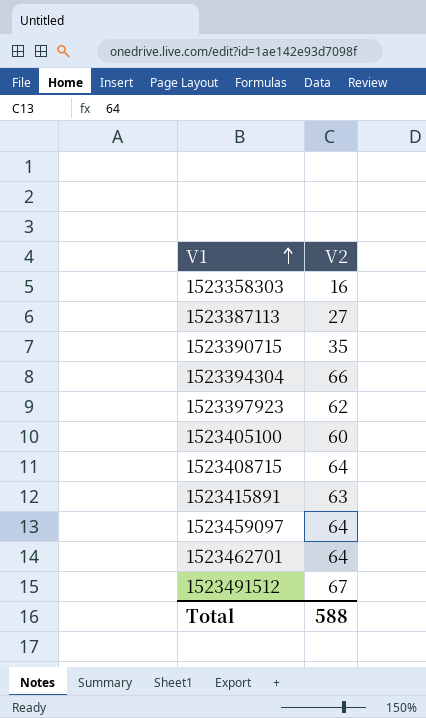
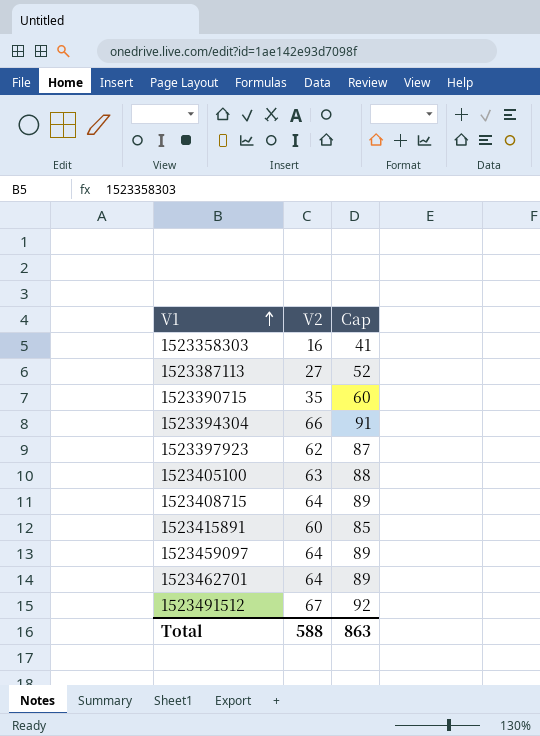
column Cap | formula: none -> [V2] + 25
1523405100 | V2: 60 -> 63
1523415891 | V2: 63 -> 60

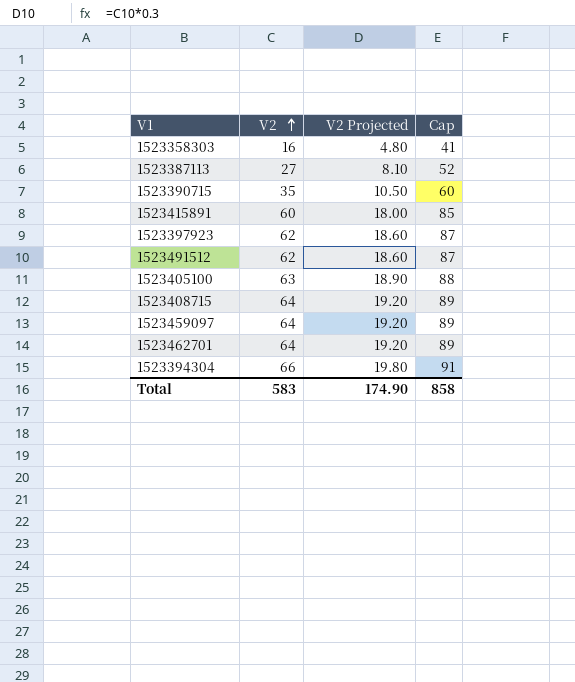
row order: V1 ascending -> V2 ascending
column V2 Projected | formula: none -> [V2] * 0.3
1523491512 | V2: 67 -> 62
1523491512 | Cap: 92 -> 87
Total | V2: 588 -> 583
Total | Cap: 863 -> 858

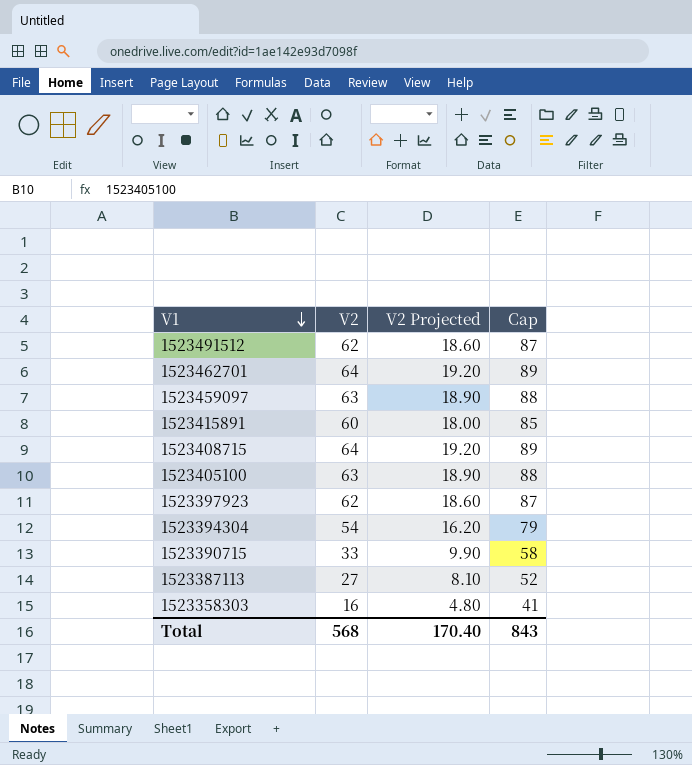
row order: V2 ascending -> V1 descending
1523459097 | V2: 64 -> 63
1523459097 | V2 Projected: 19.20 -> 18.90
1523459097 | Cap: 89 -> 88
1523394304 | V2: 66 -> 54
1523394304 | V2 Projected: 19.80 -> 16.20
1523394304 | Cap: 91 -> 79
1523390715 | V2: 35 -> 33
1523390715 | V2 Projected: 10.50 -> 9.90
1523390715 | Cap: 60 -> 58
Total | V2: 583 -> 568
Total | V2 Projected: 174.90 -> 170.40
Total | Cap: 858 -> 843

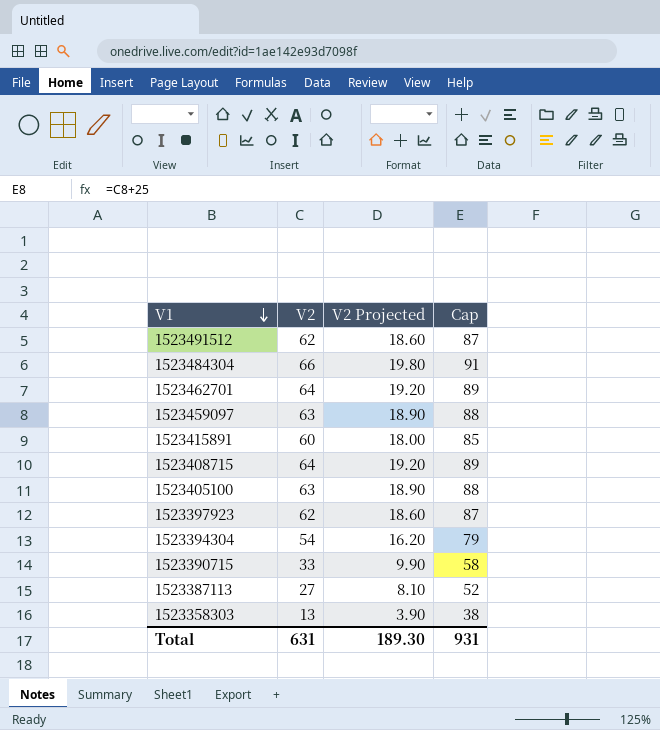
row 1523484304: none -> 66 | 19.80 | 91
1523358303 | V2: 16 -> 13
1523358303 | V2 Projected: 4.80 -> 3.90
1523358303 | Cap: 41 -> 38
Total | V2: 568 -> 631
Total | V2 Projected: 170.40 -> 189.30
Total | Cap: 843 -> 931

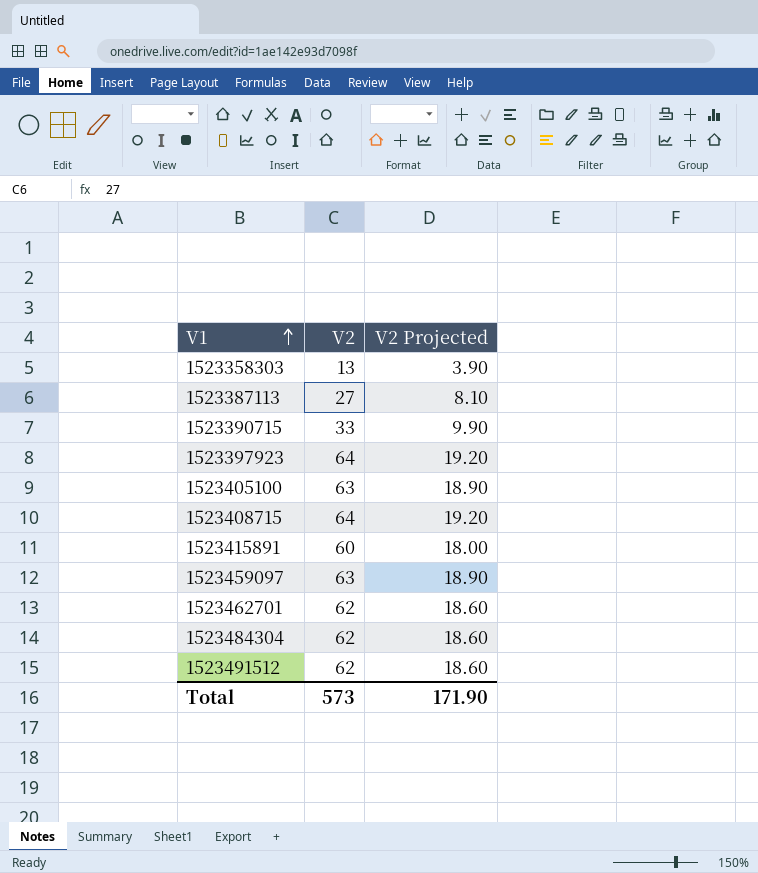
row order: V1 descending -> V1 ascending
column Cap | formula: [V2] + 25 -> none
row 1523394304: 54 | 16.20 | 79 -> none
1523397923 | V2: 62 -> 64
1523397923 | V2 Projected: 18.60 -> 19.20
1523462701 | V2: 64 -> 62
1523462701 | V2 Projected: 19.20 -> 18.60
1523484304 | V2: 66 -> 62
1523484304 | V2 Projected: 19.80 -> 18.60
Total | V2: 631 -> 573
Total | V2 Projected: 189.30 -> 171.90

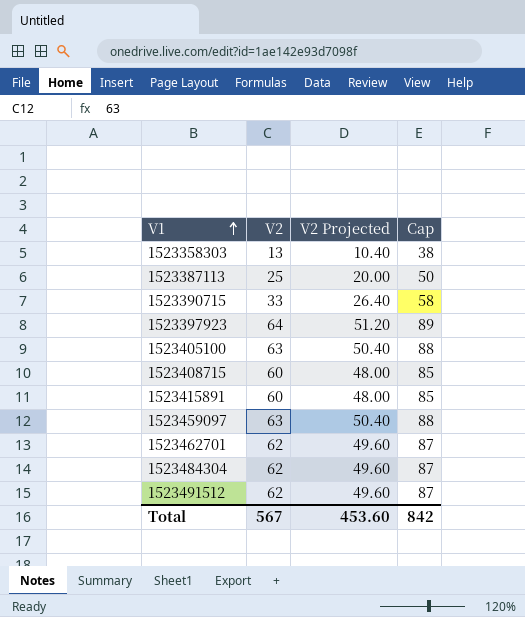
column V2 Projected | formula: [V2] * 0.3 -> [V2] * 0.8
column Cap | formula: none -> [V2] + 25
1523387113 | V2: 27 -> 25
1523408715 | V2: 64 -> 60
Total | V2: 573 -> 567
Total | V2 Projected: 171.90 -> 453.60

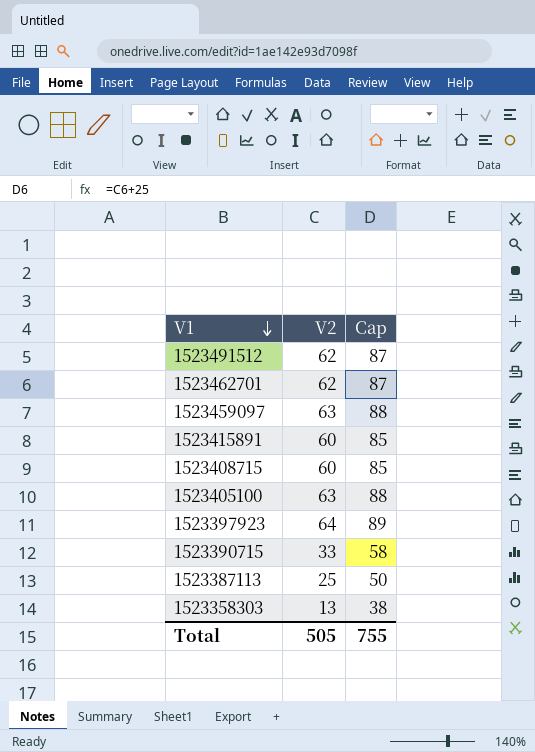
row order: V1 ascending -> V1 descending
column V2 Projected | formula: [V2] * 0.8 -> none
row 1523484304: 62 | 49.60 | 87 -> none
Total | V2: 567 -> 505
Total | Cap: 842 -> 755

